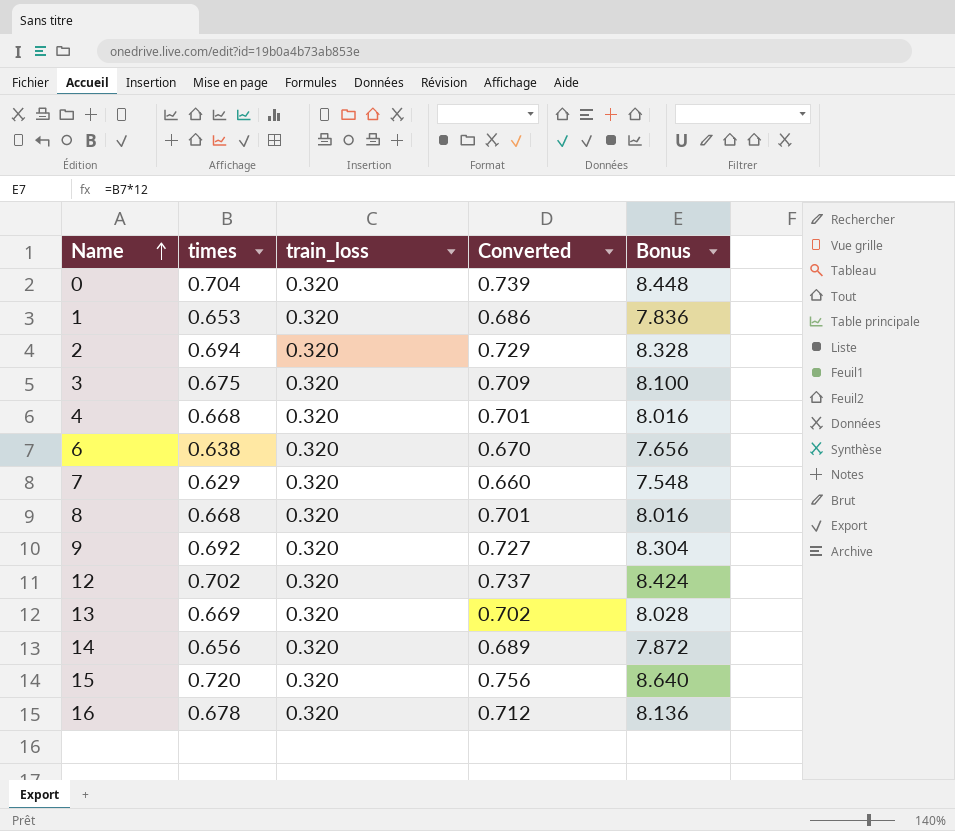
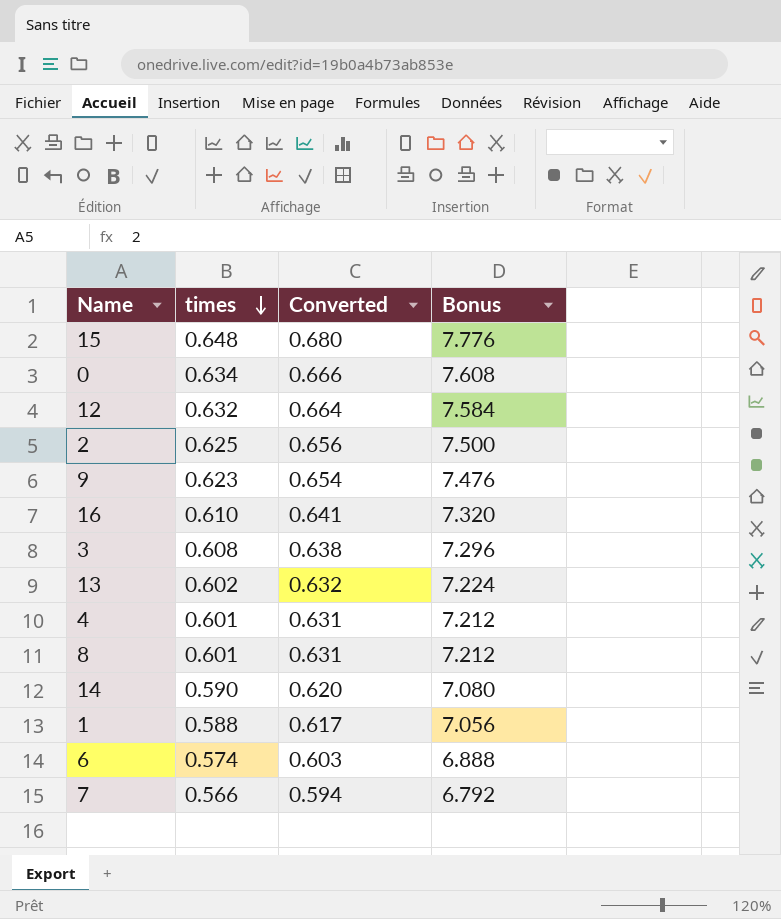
row order: Name ascending -> times descending
column train_loss | position: 3 -> none
15 | times: 0.720 -> 0.648
15 | Converted: 0.756 -> 0.680
15 | Bonus: 8.640 -> 7.776
0 | times: 0.704 -> 0.634
0 | Converted: 0.739 -> 0.666
0 | Bonus: 8.448 -> 7.608
12 | times: 0.702 -> 0.632
12 | Converted: 0.737 -> 0.664
12 | Bonus: 8.424 -> 7.584
2 | times: 0.694 -> 0.625
2 | Converted: 0.729 -> 0.656
2 | Bonus: 8.328 -> 7.500
9 | times: 0.692 -> 0.623
9 | Converted: 0.727 -> 0.654
9 | Bonus: 8.304 -> 7.476
16 | times: 0.678 -> 0.610
16 | Converted: 0.712 -> 0.641
16 | Bonus: 8.136 -> 7.320
3 | times: 0.675 -> 0.608
3 | Converted: 0.709 -> 0.638
3 | Bonus: 8.100 -> 7.296
13 | times: 0.669 -> 0.602
13 | Converted: 0.702 -> 0.632
13 | Bonus: 8.028 -> 7.224
4 | times: 0.668 -> 0.601
4 | Converted: 0.701 -> 0.631
4 | Bonus: 8.016 -> 7.212
8 | times: 0.668 -> 0.601
8 | Converted: 0.701 -> 0.631
8 | Bonus: 8.016 -> 7.212
14 | times: 0.656 -> 0.590
14 | Converted: 0.689 -> 0.620
14 | Bonus: 7.872 -> 7.080
1 | times: 0.653 -> 0.588
1 | Converted: 0.686 -> 0.617
1 | Bonus: 7.836 -> 7.056
6 | times: 0.638 -> 0.574
6 | Converted: 0.670 -> 0.603
6 | Bonus: 7.656 -> 6.888
7 | times: 0.629 -> 0.566
7 | Converted: 0.660 -> 0.594
7 | Bonus: 7.548 -> 6.792

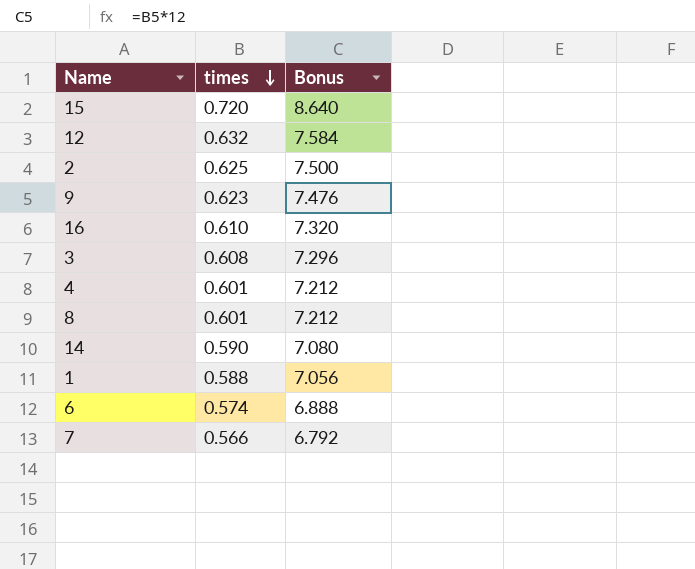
column Converted | formula: [times] * 1.05 -> none
row 0: 0.634 | 0.666 | 7.608 -> none
row 13: 0.602 | 0.632 | 7.224 -> none
15 | times: 0.648 -> 0.720
15 | Bonus: 7.776 -> 8.640

